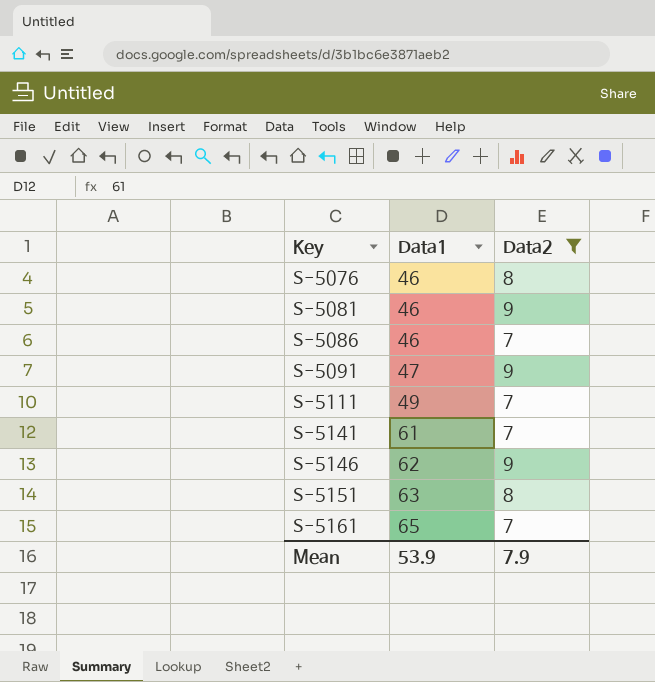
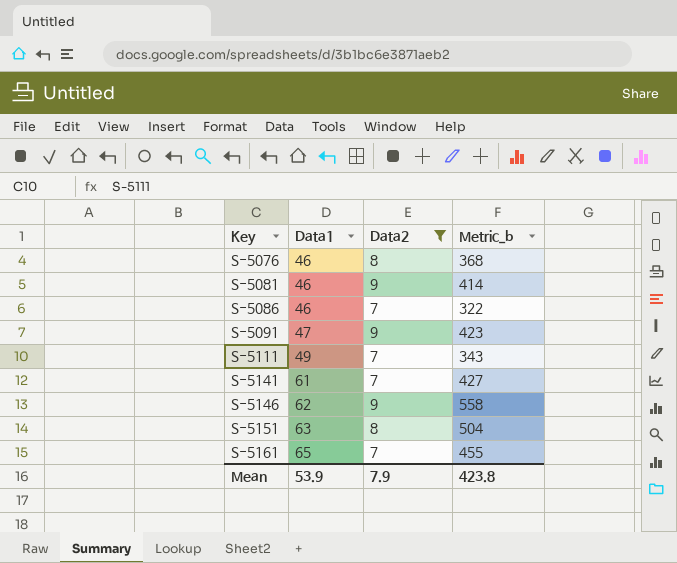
column Metric_b | formula: none -> [Data1] * [Data2]

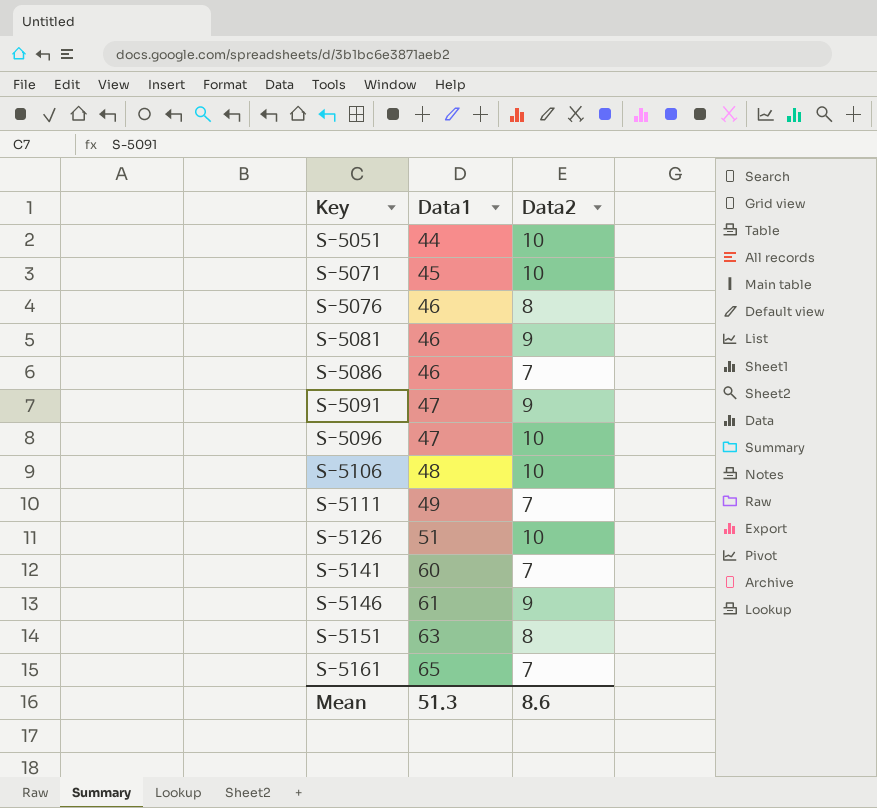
filter: Data2 != 10 -> none
column Metric_b | formula: [Data1] * [Data2] -> none
S-5141 | Data1: 61 -> 60
S-5146 | Data1: 62 -> 61
Mean | Data1: 53.9 -> 51.3
Mean | Data2: 7.9 -> 8.6

